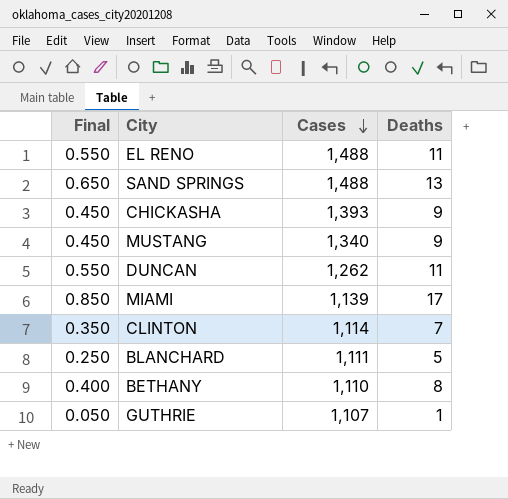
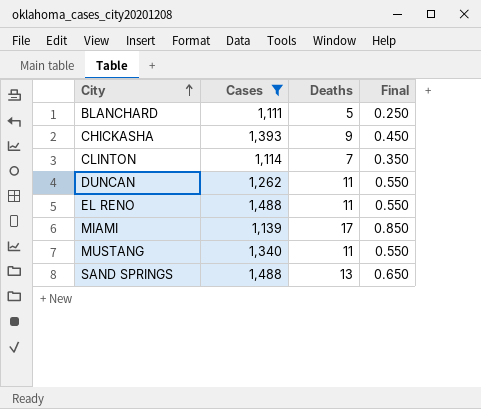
filter: none -> Cases >= 1,111
row order: Cases descending -> City ascending
column Final | position: 1 -> 4
MUSTANG | Deaths: 9 -> 11
MUSTANG | Final: 0.450 -> 0.550

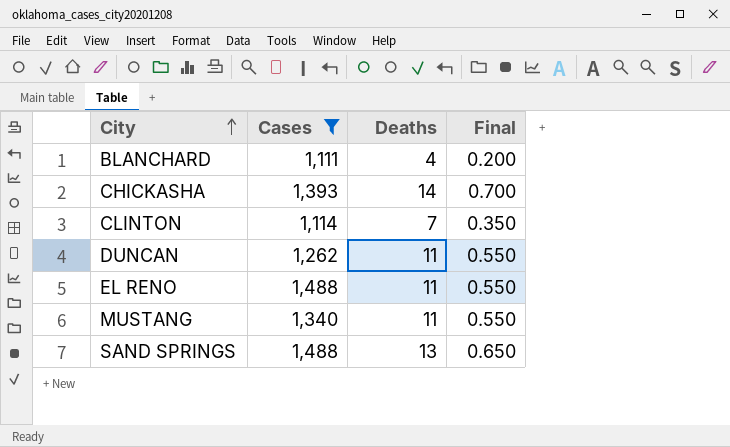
row MIAMI: 1,139 | 17 | 0.850 -> none
BLANCHARD | Deaths: 5 -> 4
BLANCHARD | Final: 0.250 -> 0.200
CHICKASHA | Deaths: 9 -> 14
CHICKASHA | Final: 0.450 -> 0.700

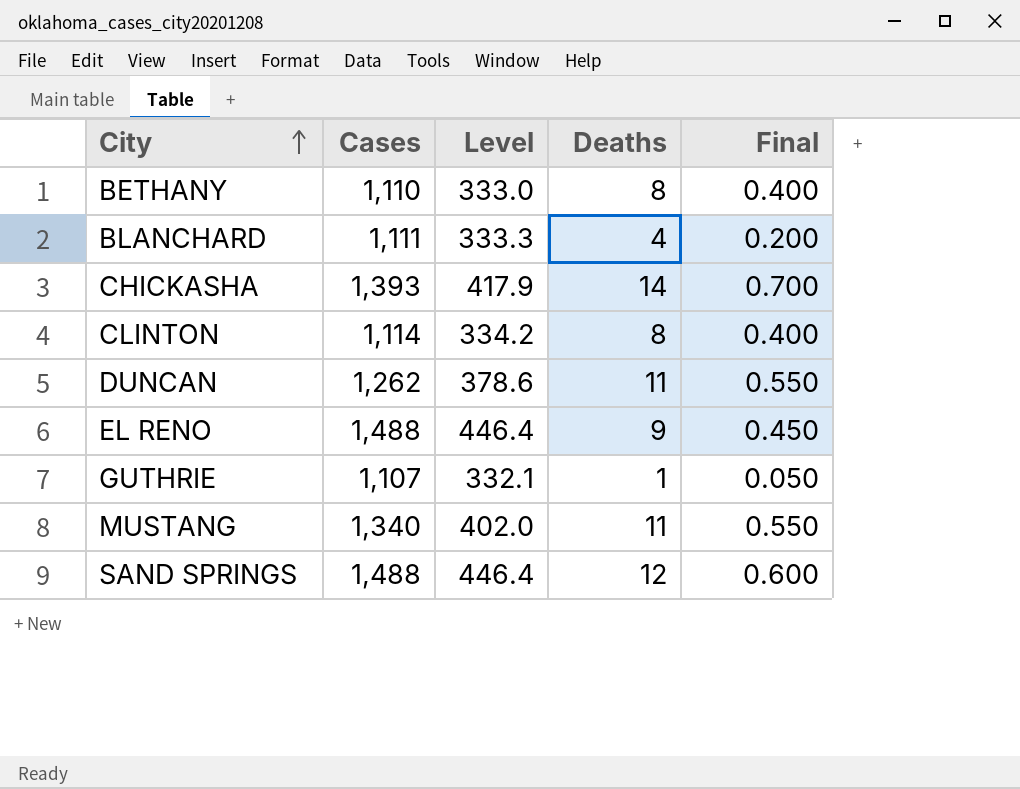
filter: Cases >= 1,111 -> none
column Level | formula: none -> [Cases] * 0.3
CLINTON | Deaths: 7 -> 8
CLINTON | Final: 0.350 -> 0.400
EL RENO | Deaths: 11 -> 9
EL RENO | Final: 0.550 -> 0.450
SAND SPRINGS | Deaths: 13 -> 12
SAND SPRINGS | Final: 0.650 -> 0.600

